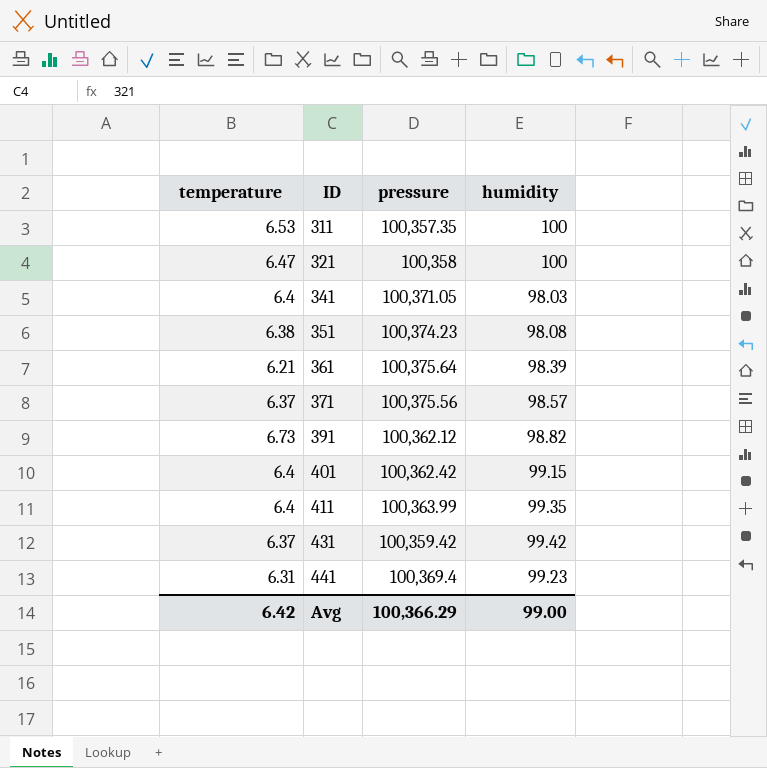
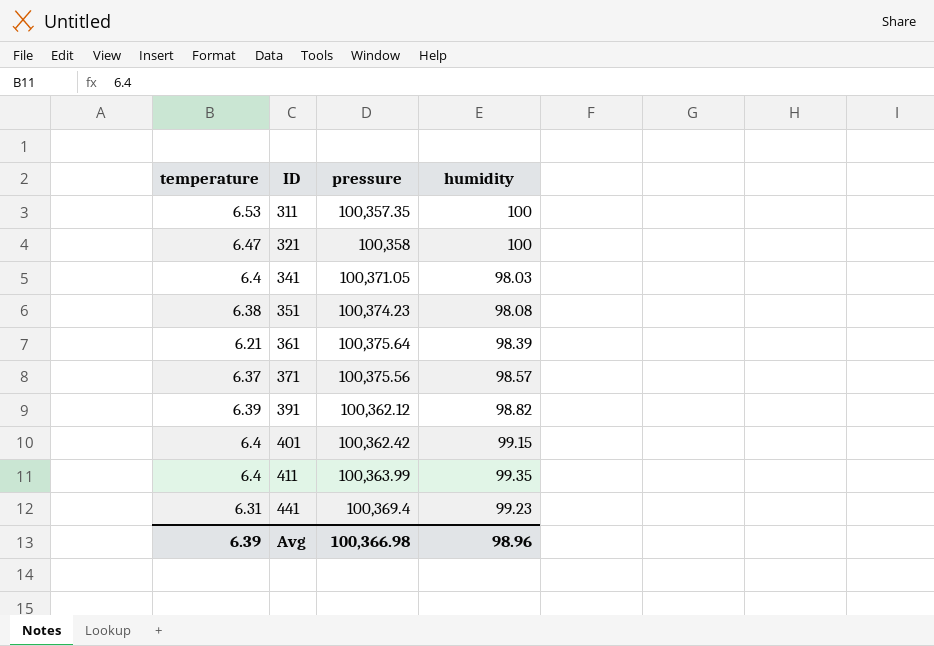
row 431: 6.37 | 100,359.42 | 99.42 -> none
391 | temperature: 6.73 -> 6.39
Avg | temperature: 6.42 -> 6.39
Avg | pressure: 100,366.29 -> 100,366.98
Avg | humidity: 99.00 -> 98.96

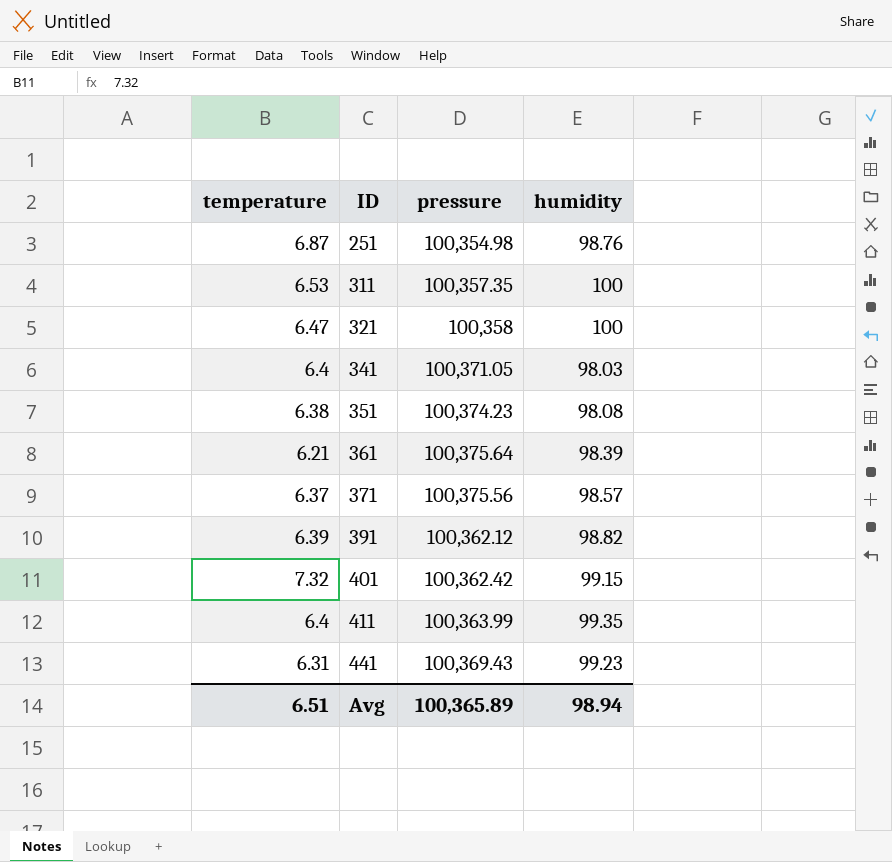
row 251: none -> 6.87 | 100,354.98 | 98.76
401 | temperature: 6.4 -> 7.32
441 | pressure: 100,369.4 -> 100,369.43
Avg | temperature: 6.39 -> 6.51
Avg | pressure: 100,366.98 -> 100,365.89
Avg | humidity: 98.96 -> 98.94

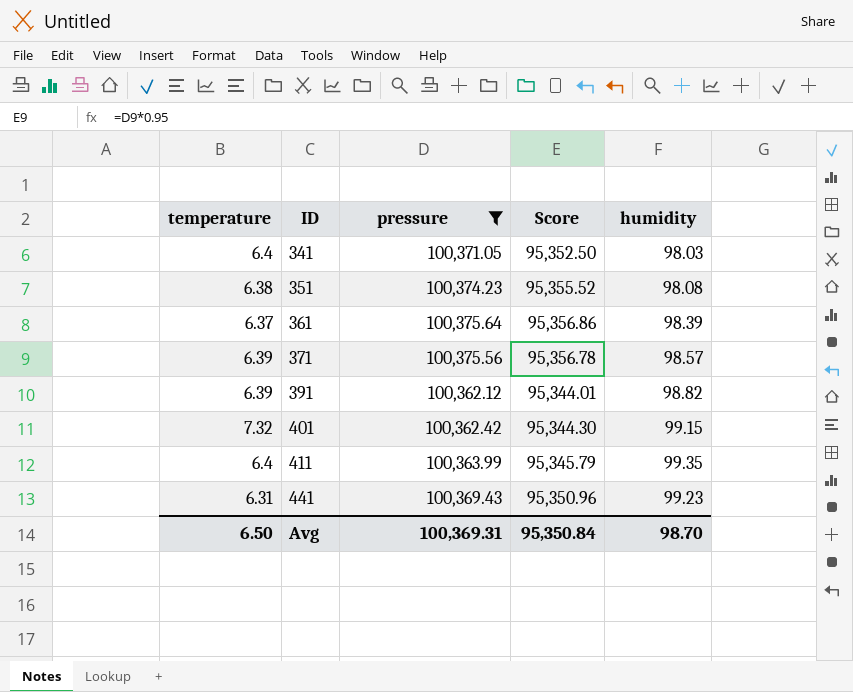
filter: none -> pressure >= 100,362.12
column Score | formula: none -> [pressure] * 0.95
361 | temperature: 6.21 -> 6.37
371 | temperature: 6.37 -> 6.39
Avg | temperature: 6.51 -> 6.50
Avg | pressure: 100,365.89 -> 100,369.31
Avg | humidity: 98.94 -> 98.70

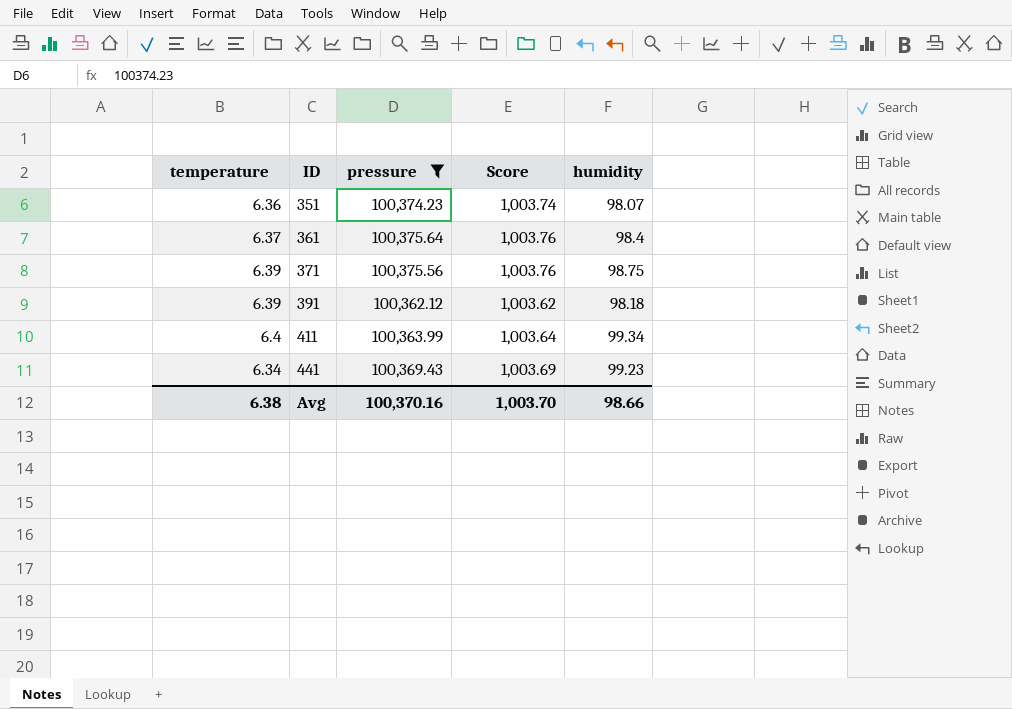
column Score | formula: [pressure] * 0.95 -> [pressure] * 0.01
row 341: 6.4 | 100,371.05 | 95,352.50 | 98.03 -> none
row 401: 7.32 | 100,362.42 | 95,344.30 | 99.15 -> none
351 | temperature: 6.38 -> 6.36
351 | humidity: 98.08 -> 98.07
361 | humidity: 98.39 -> 98.4
371 | humidity: 98.57 -> 98.75
391 | humidity: 98.82 -> 98.18
411 | humidity: 99.35 -> 99.34
441 | temperature: 6.31 -> 6.34
Avg | temperature: 6.50 -> 6.38
Avg | pressure: 100,369.31 -> 100,370.16
Avg | Score: 95,350.84 -> 1,003.70
Avg | humidity: 98.70 -> 98.66

